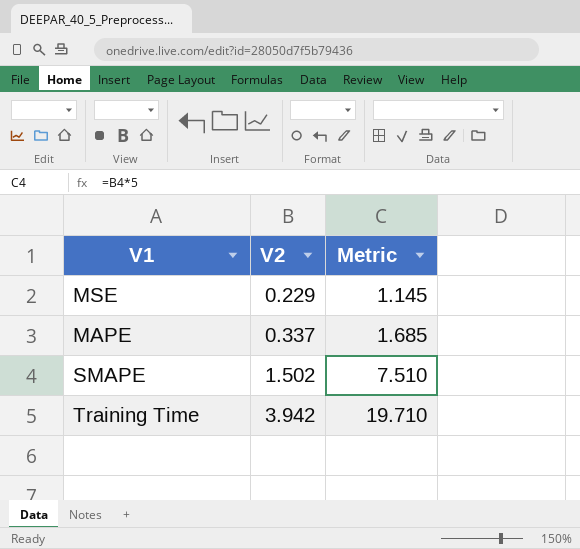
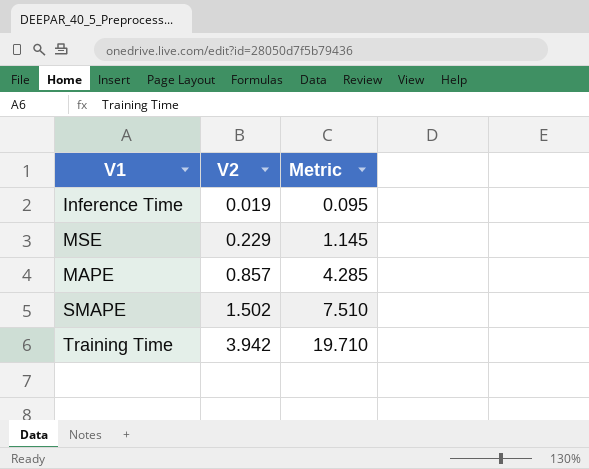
row Inference Time: none -> 0.019 | 0.095
MAPE | V2: 0.337 -> 0.857
MAPE | Metric: 1.685 -> 4.285

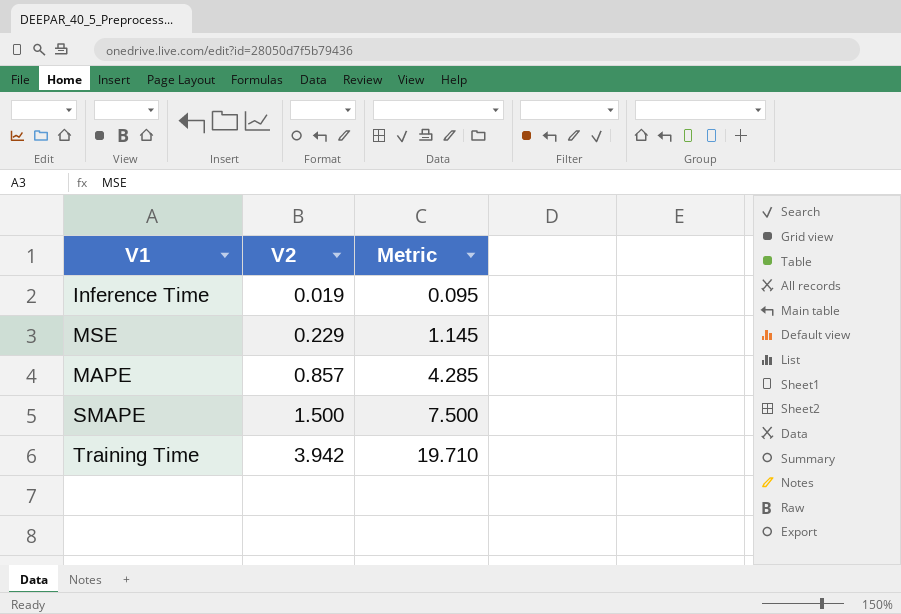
SMAPE | V2: 1.502 -> 1.500
SMAPE | Metric: 7.510 -> 7.500

